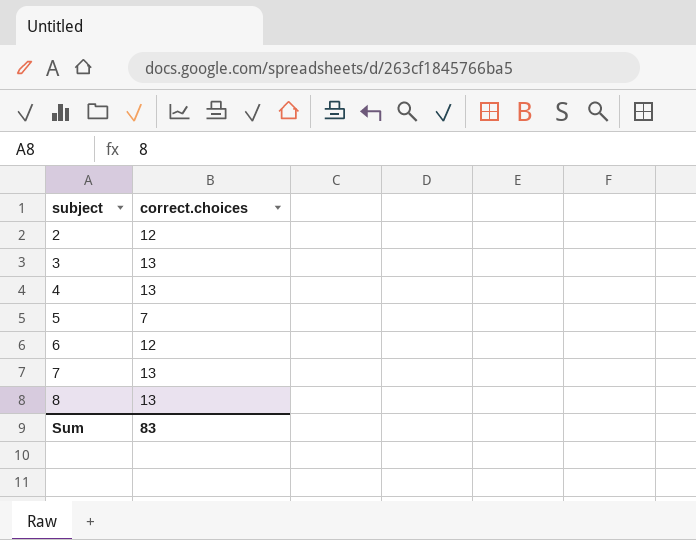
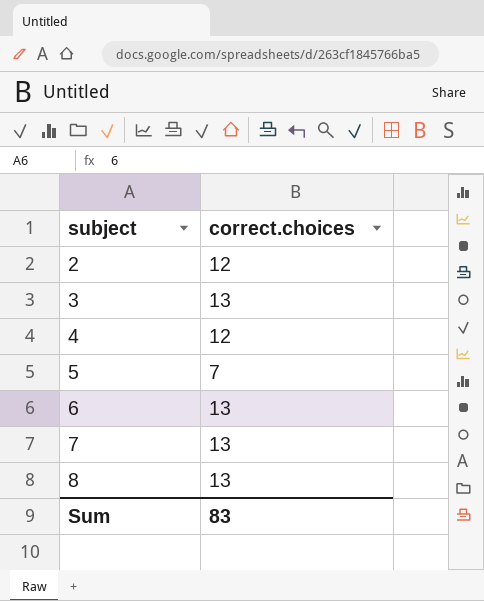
4 | correct.choices: 13 -> 12
6 | correct.choices: 12 -> 13

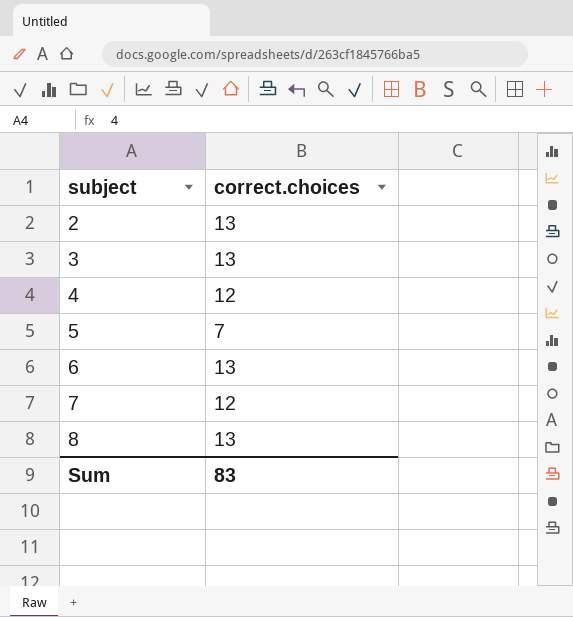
2 | correct.choices: 12 -> 13
7 | correct.choices: 13 -> 12

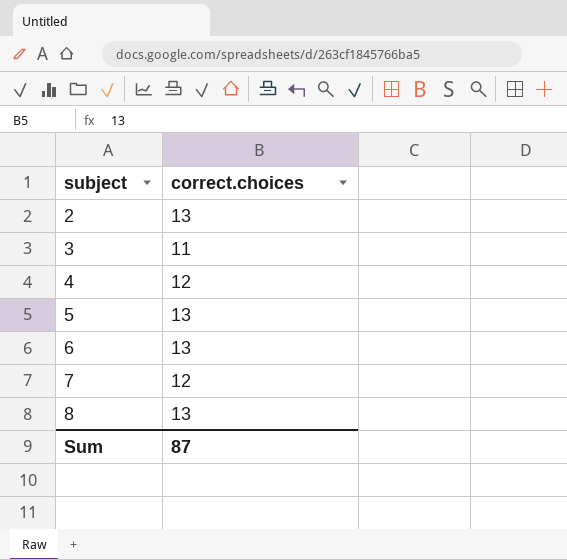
3 | correct.choices: 13 -> 11
5 | correct.choices: 7 -> 13
Sum | correct.choices: 83 -> 87

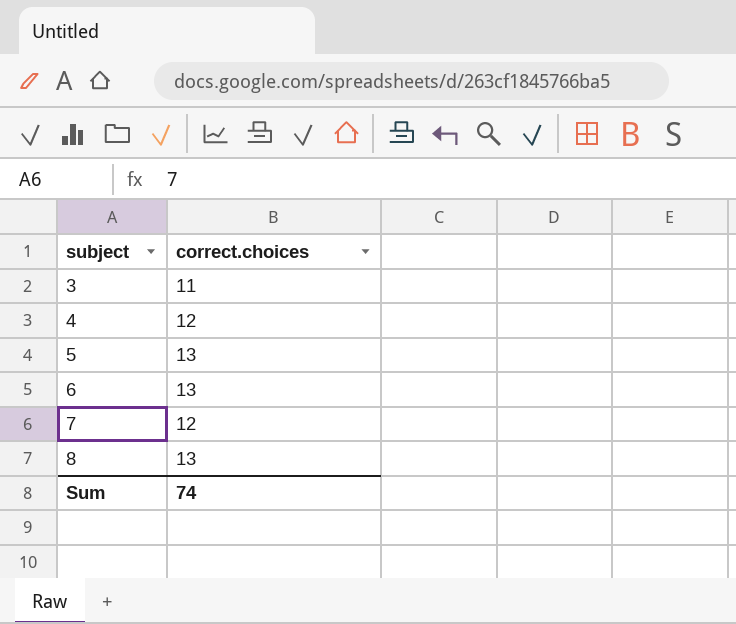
row 2: 13 -> none
Sum | correct.choices: 87 -> 74

